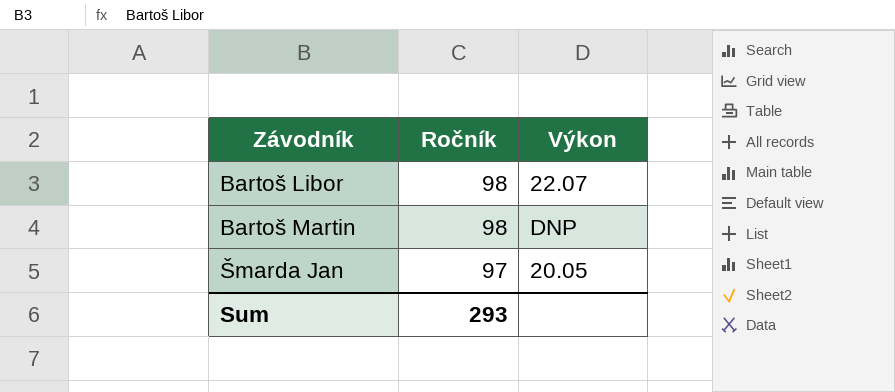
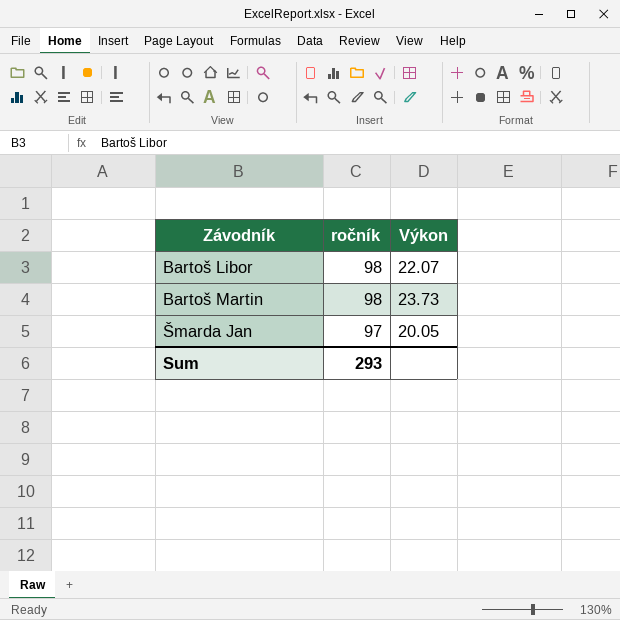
column name: Ročník -> ročník
Bartoš Martin | Výkon: DNP -> 23.73

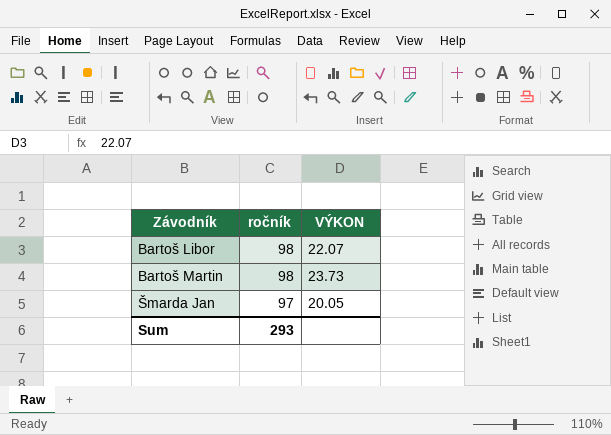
column name: Výkon -> VÝKON

